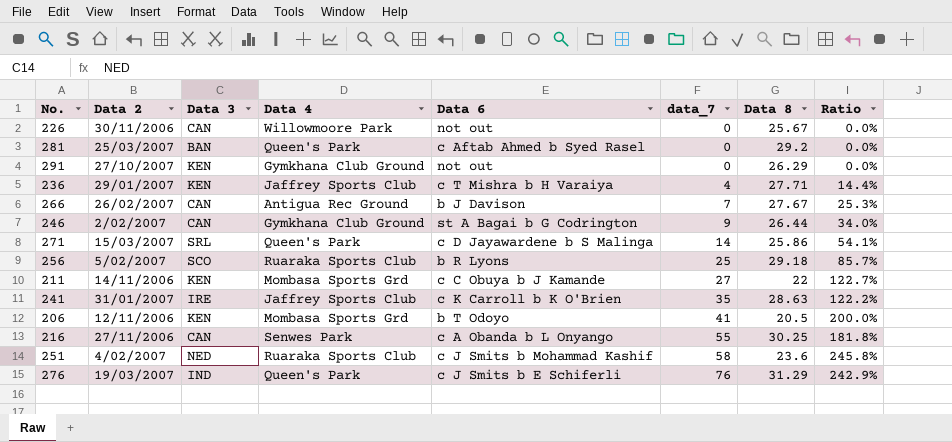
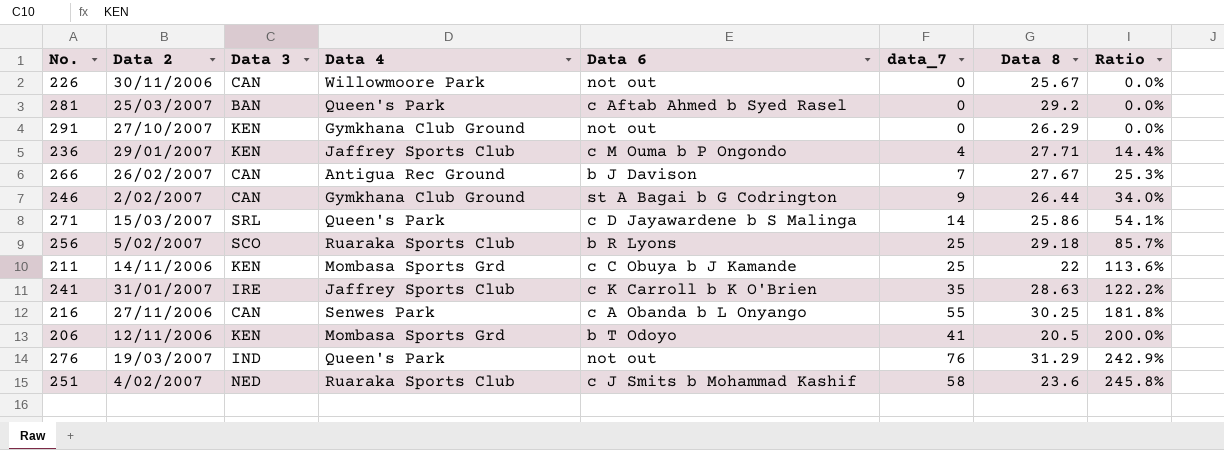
row order: data_7 ascending -> Ratio ascending
236 | Data 6: c T Mishra b H Varaiya -> c M Ouma b P Ongondo
211 | data_7: 27 -> 25
211 | Ratio: 122.7% -> 113.6%
276 | Data 6: c J Smits b E Schiferli -> not out

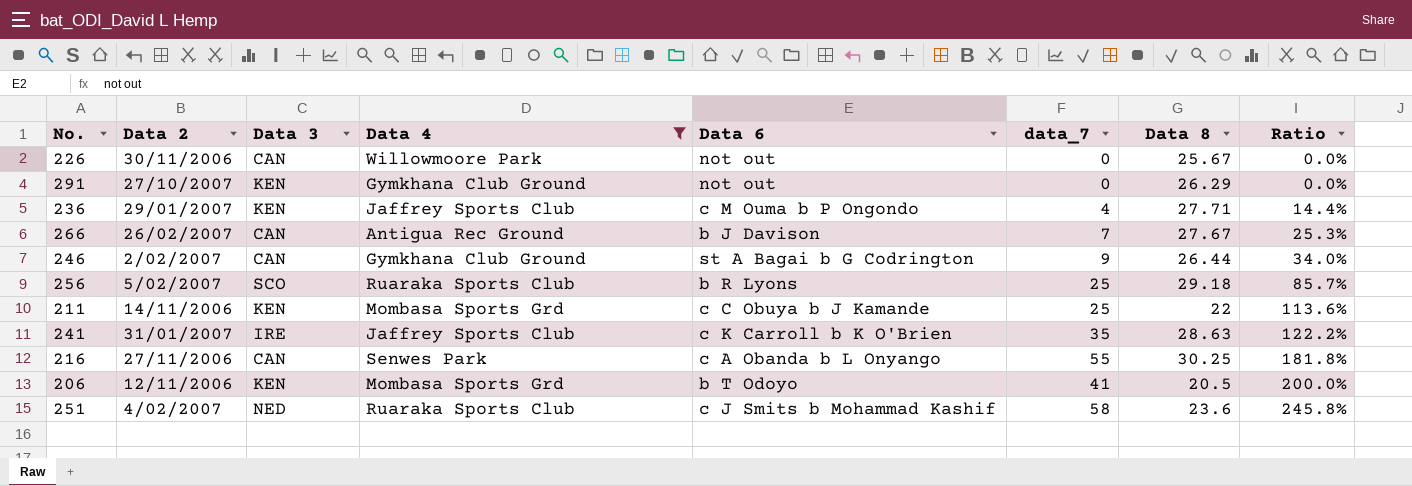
filter: none -> Data 4 != Queen's Park

